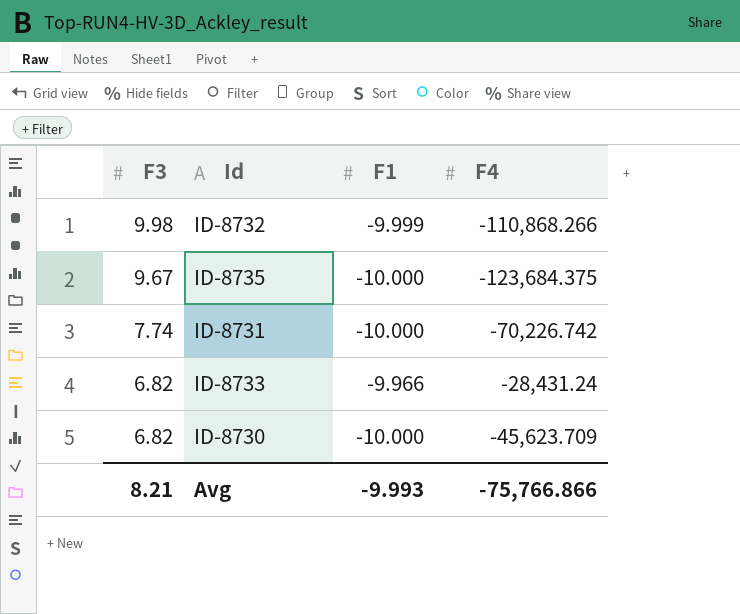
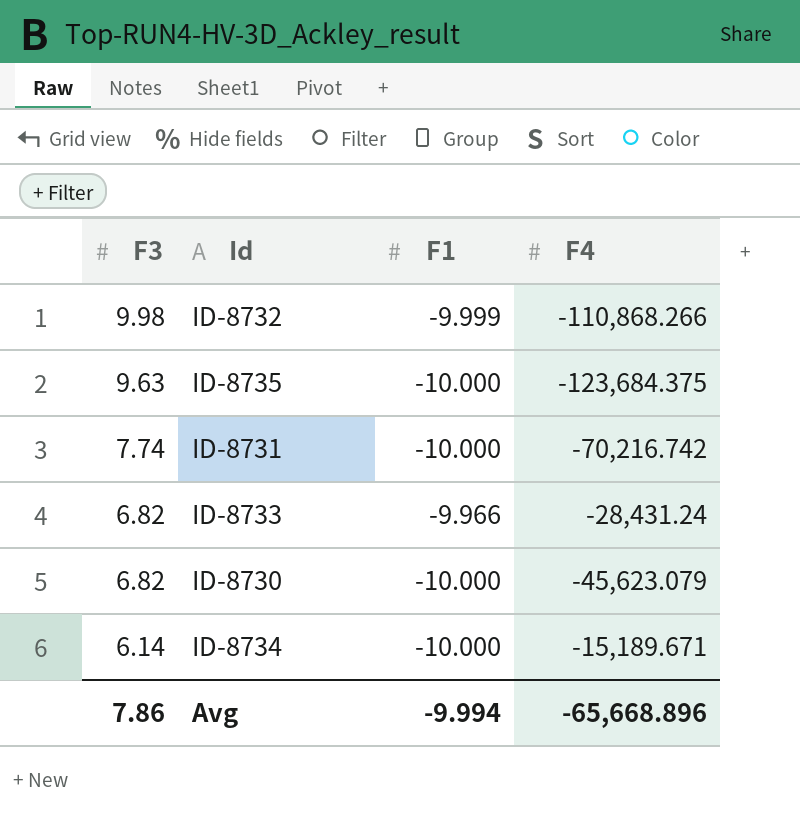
ID-8735 | F3: 9.67 -> 9.63
ID-8731 | F4: -70,226.742 -> -70,216.742
ID-8730 | F4: -45,623.709 -> -45,623.079
row ID-8734: none -> 6.14 | -10.000 | -15,189.671
Avg | F3: 8.21 -> 7.86
Avg | F1: -9.993 -> -9.994
Avg | F4: -75,766.866 -> -65,668.896

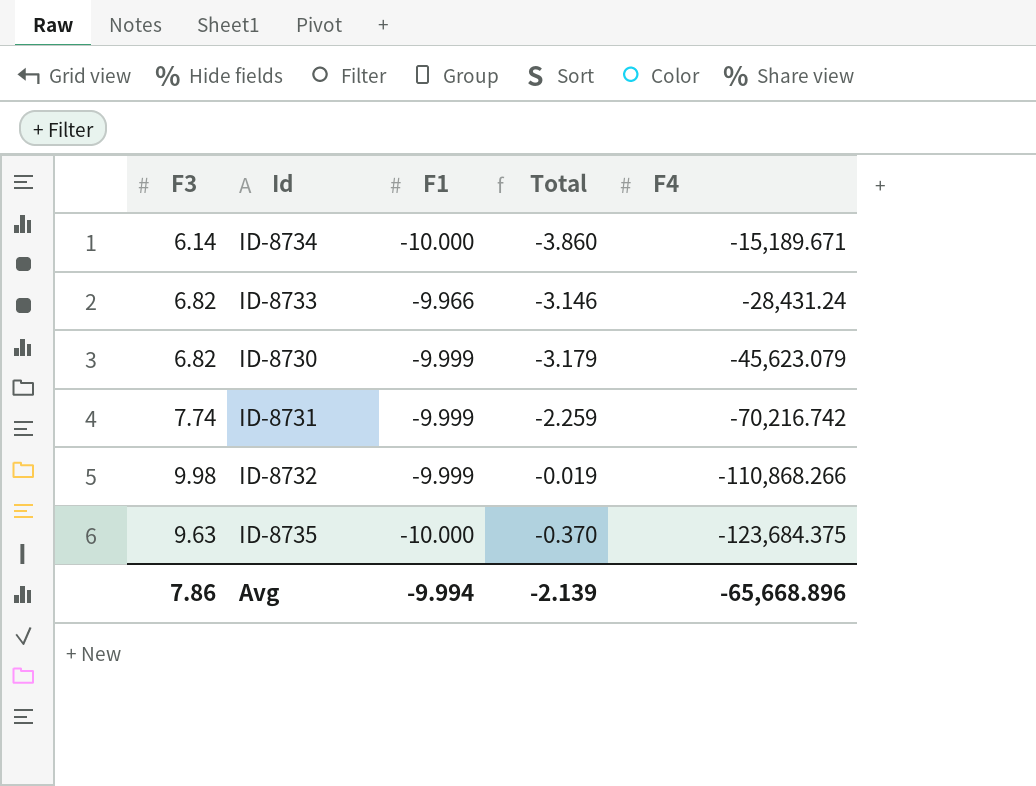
row order: F3 descending -> F4 descending
column Total | formula: none -> [F3] + [F1]
ID-8730 | F1: -10.000 -> -9.999
ID-8731 | F1: -10.000 -> -9.999

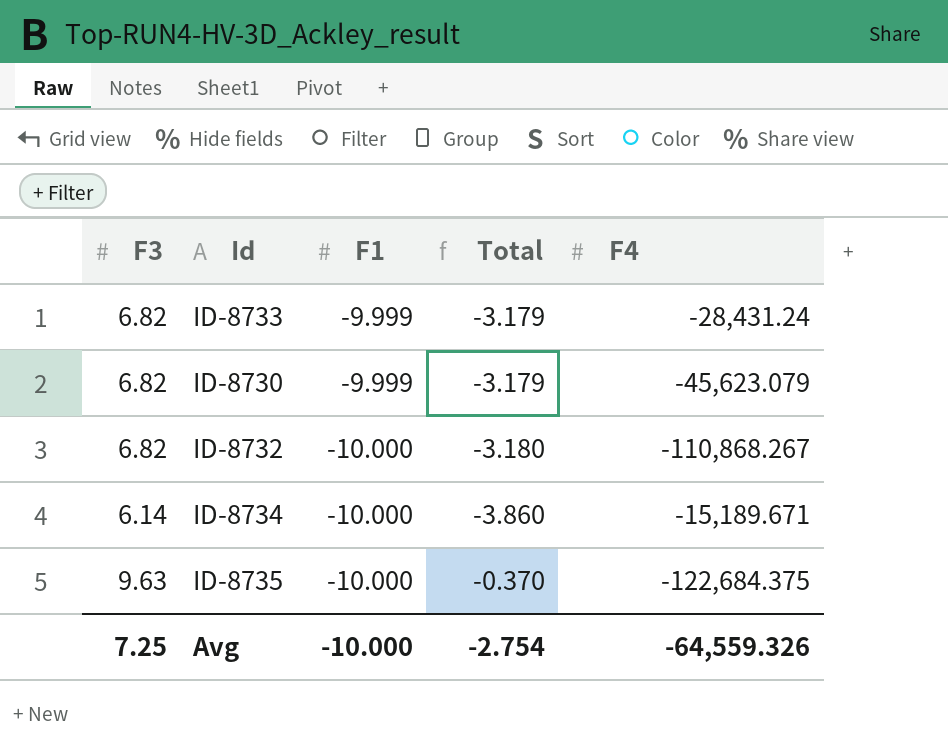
row order: F4 descending -> F1 descending
row ID-8731: 7.74 | -9.999 | -2.259 | -70,216.742 -> none
ID-8733 | F1: -9.966 -> -9.999
ID-8733 | Total: -3.146 -> -3.179
ID-8732 | F3: 9.98 -> 6.82
ID-8732 | F1: -9.999 -> -10.000
ID-8732 | Total: -0.019 -> -3.180
ID-8732 | F4: -110,868.266 -> -110,868.267
ID-8735 | F4: -123,684.375 -> -122,684.375
Avg | F3: 7.86 -> 7.25
Avg | F1: -9.994 -> -10.000
Avg | Total: -2.139 -> -2.754
Avg | F4: -65,668.896 -> -64,559.326

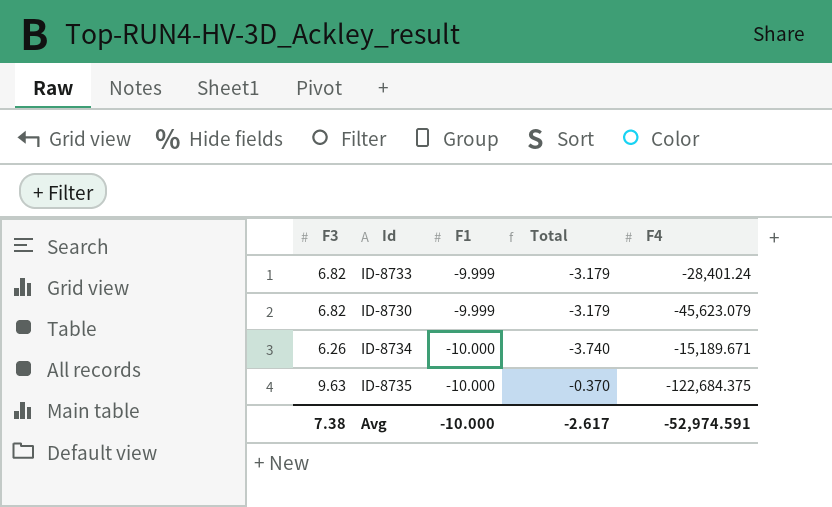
row ID-8732: 6.82 | -10.000 | -3.180 | -110,868.267 -> none
ID-8733 | F4: -28,431.24 -> -28,401.24
ID-8734 | F3: 6.14 -> 6.26
ID-8734 | Total: -3.860 -> -3.740
Avg | F3: 7.25 -> 7.38
Avg | Total: -2.754 -> -2.617
Avg | F4: -64,559.326 -> -52,974.591

